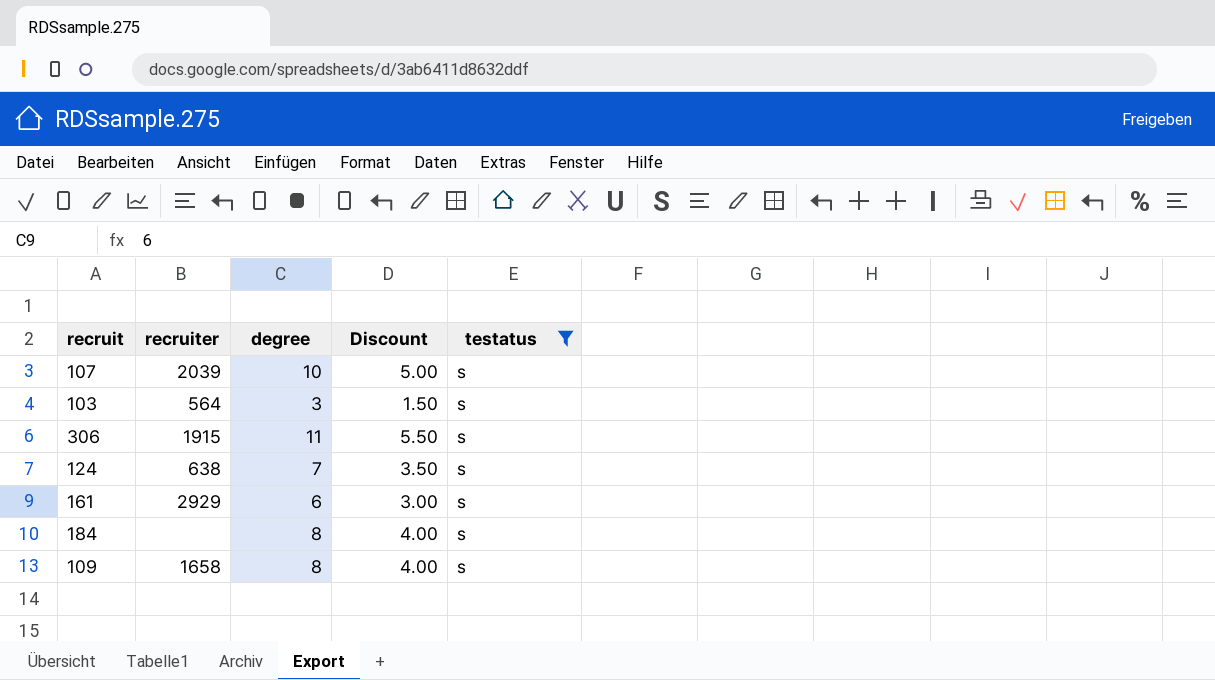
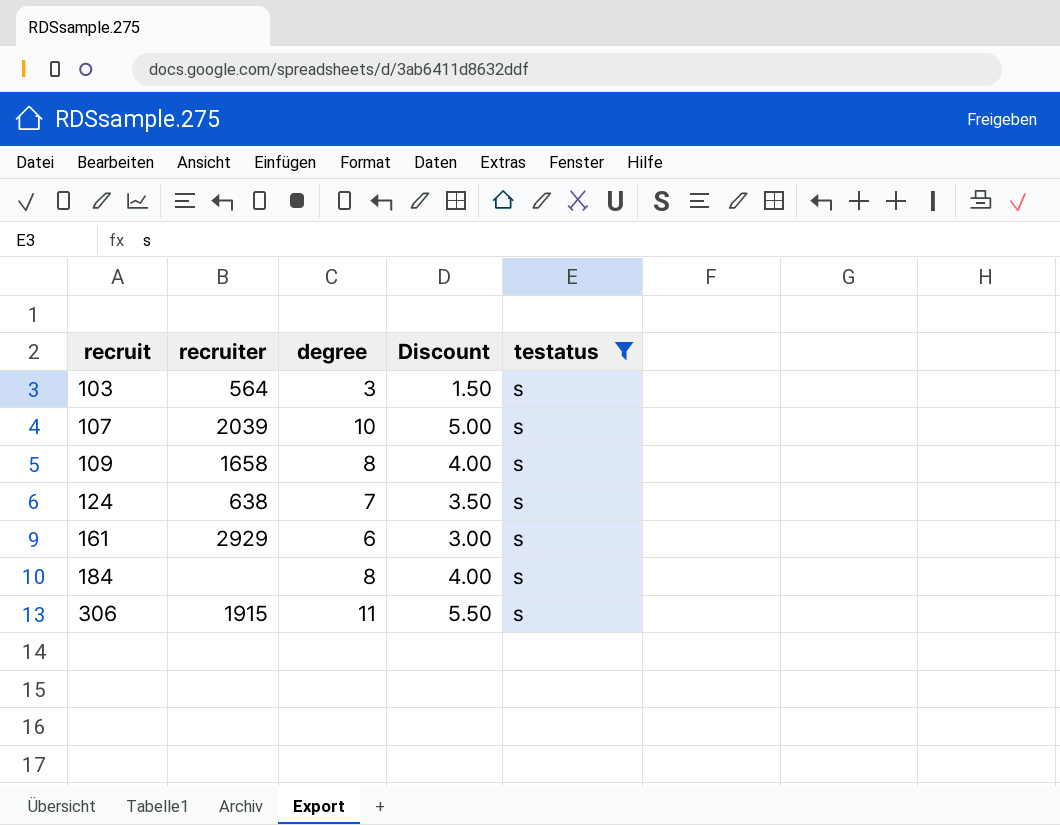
row order: none -> recruit ascending

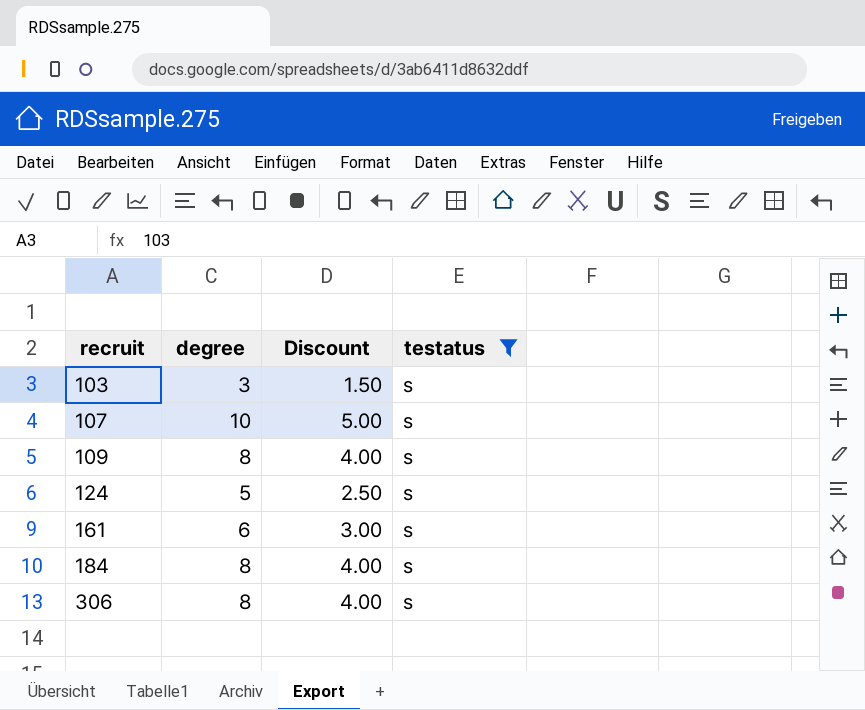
column recruiter | position: 2 -> none
124 | degree: 7 -> 5
124 | Discount: 3.50 -> 2.50
306 | degree: 11 -> 8
306 | Discount: 5.50 -> 4.00

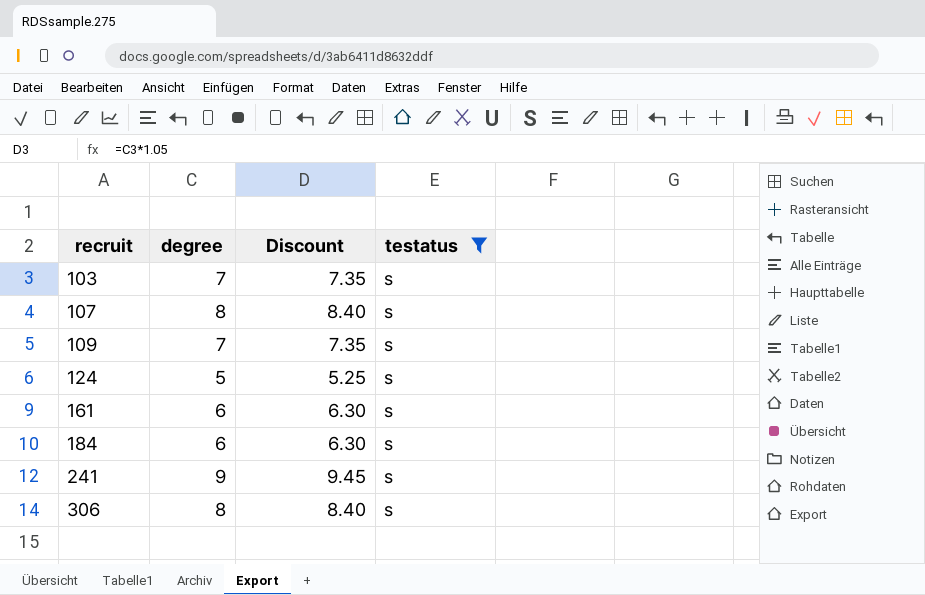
column Discount | formula: [degree] * 0.5 -> [degree] * 1.05
103 | degree: 3 -> 7
107 | degree: 10 -> 8
109 | degree: 8 -> 7
184 | degree: 8 -> 6
row 241: none -> 9 | 9.45 | s

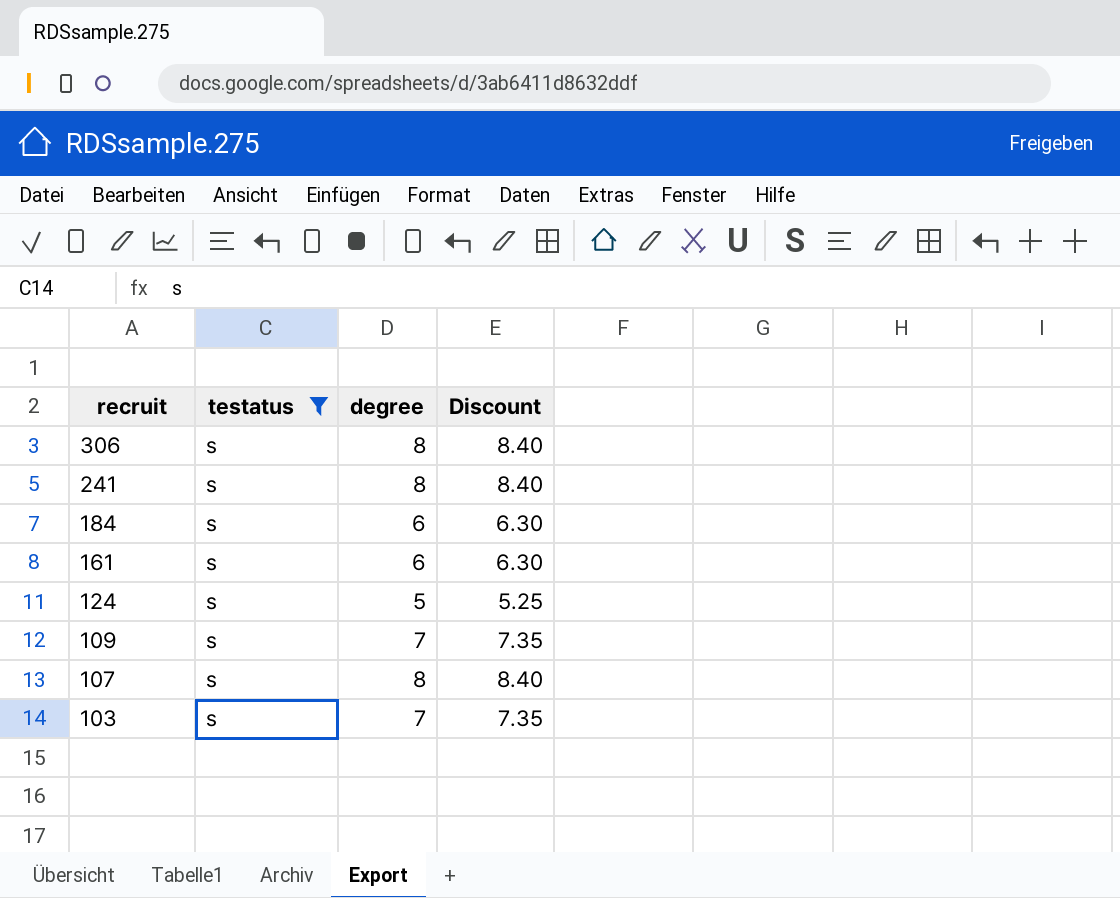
row order: recruit ascending -> recruit descending
column testatus | position: 4 -> 2
241 | degree: 9 -> 8
241 | Discount: 9.45 -> 8.40

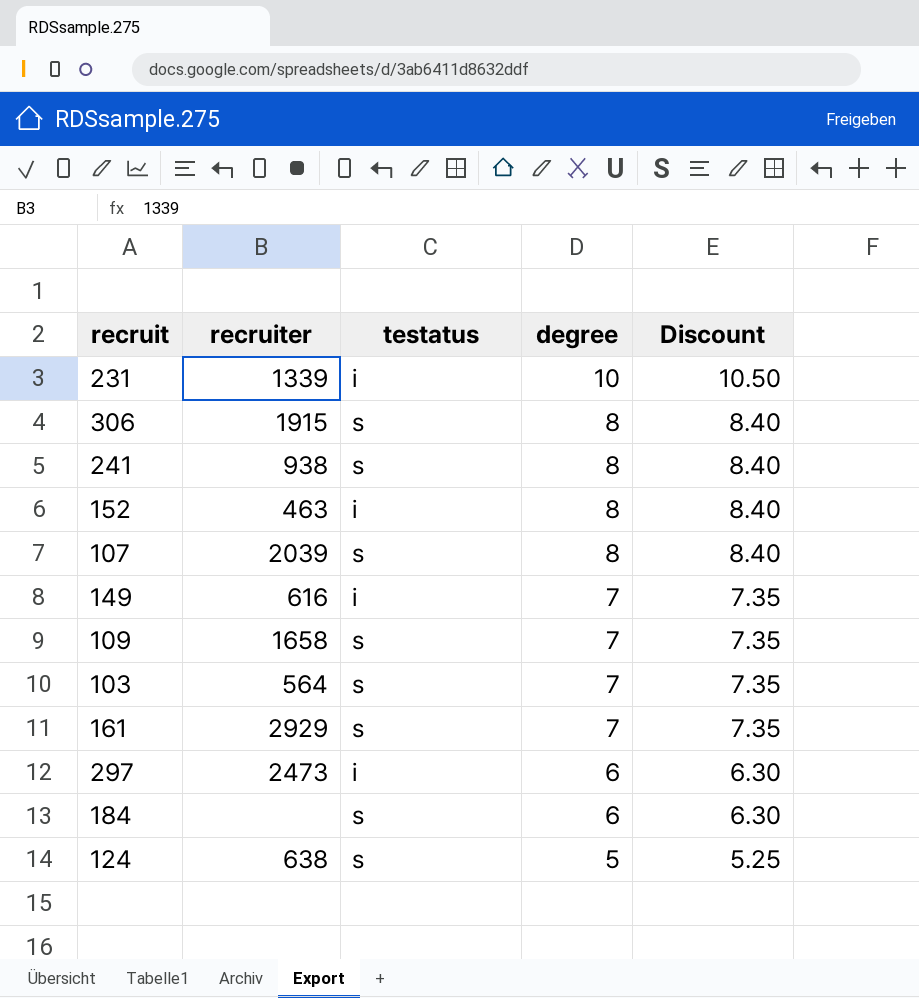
filter: testatus = s -> none
row order: recruit descending -> degree descending
column recruiter | position: none -> 2
161 | degree: 6 -> 7
161 | Discount: 6.30 -> 7.35

